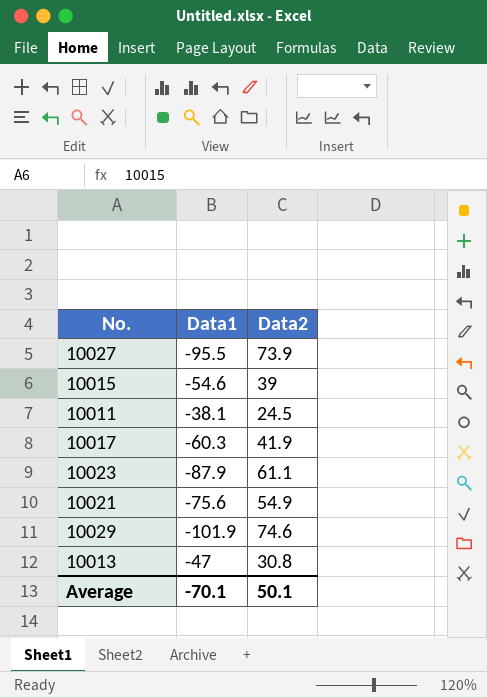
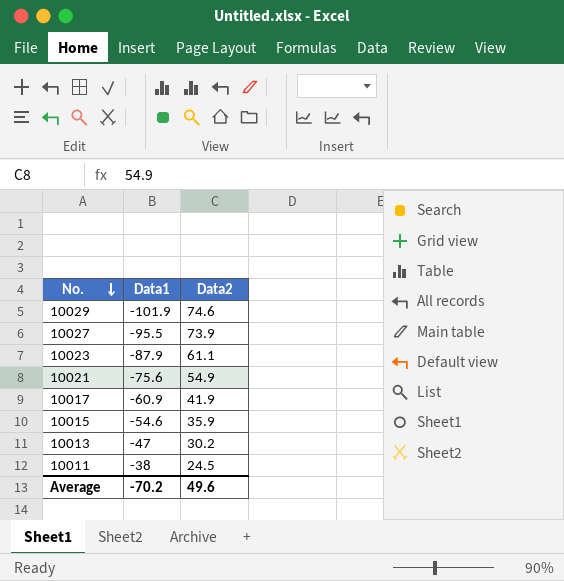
row order: none -> No. descending
10017 | Data1: -60.3 -> -60.9
10015 | Data2: 39 -> 35.9
10013 | Data2: 30.8 -> 30.2
10011 | Data1: -38.1 -> -38
Average | Data1: -70.1 -> -70.2
Average | Data2: 50.1 -> 49.6

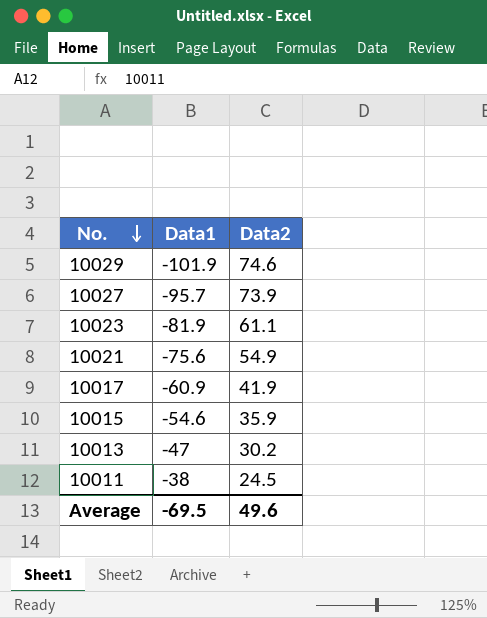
10027 | Data1: -95.5 -> -95.7
10023 | Data1: -87.9 -> -81.9
Average | Data1: -70.2 -> -69.5

